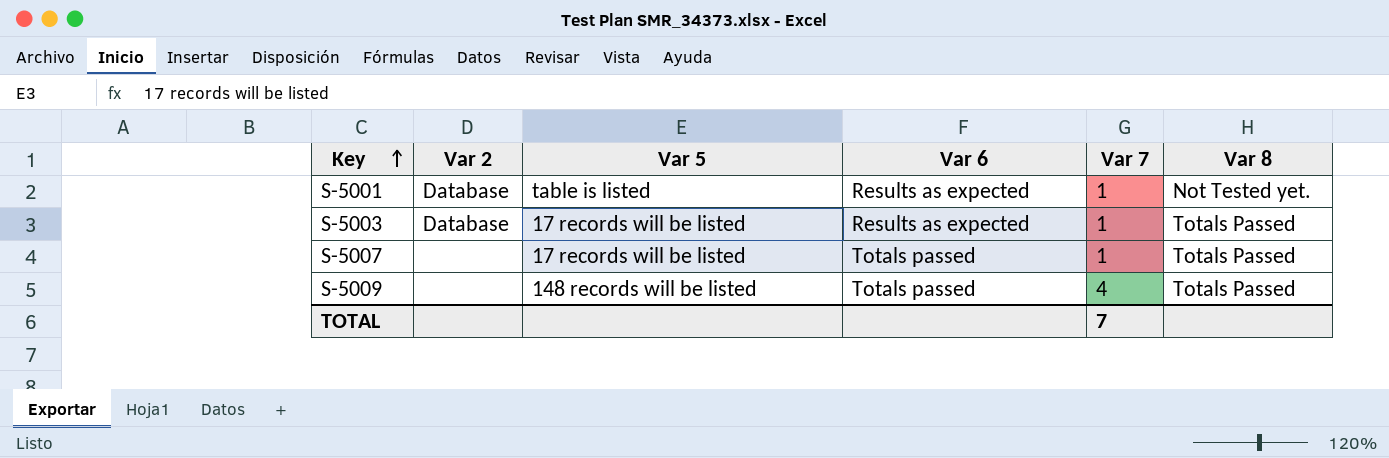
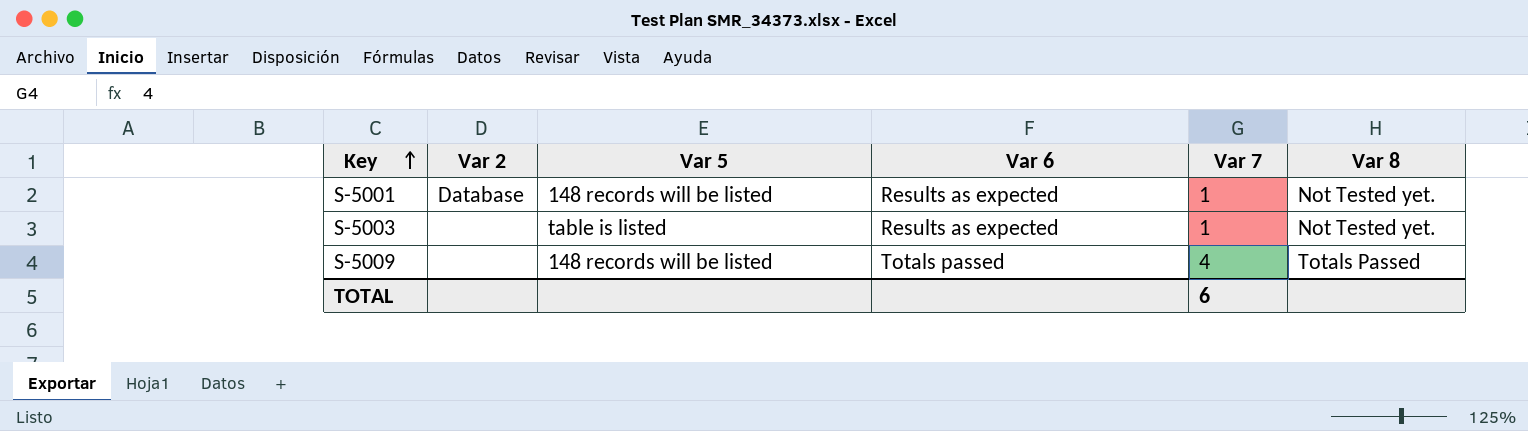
row S-5007: none | 17 records will be listed | Totals passed | 1 | Totals Passed -> none
S-5001 | Var 5: table is listed -> 148 records will be listed
S-5003 | Var 2: Database -> none
S-5003 | Var 5: 17 records will be listed -> table is listed
S-5003 | Var 8: Totals Passed -> Not Tested yet.
TOTAL | Var 7: 7 -> 6

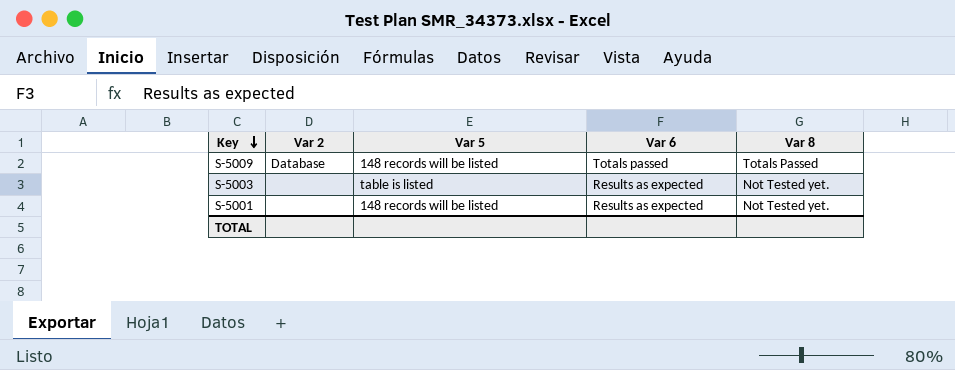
row order: Key ascending -> Key descending
column Var 7 | position: 5 -> none
S-5009 | Var 2: none -> Database
S-5001 | Var 2: Database -> none

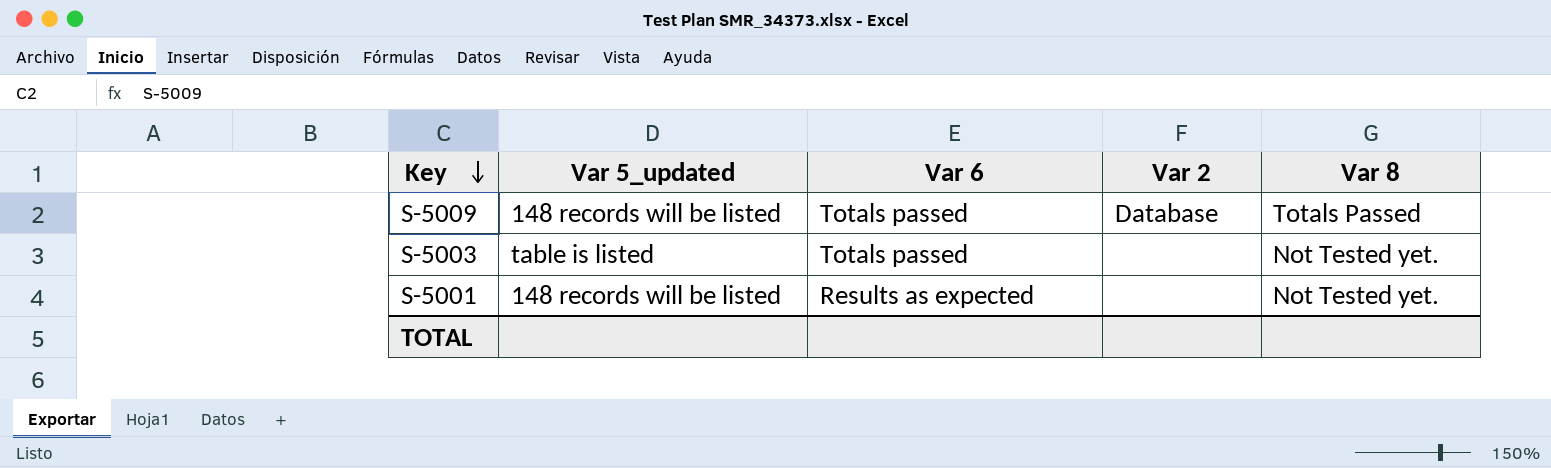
column name: Var 5 -> Var 5_updated
column Var 2 | position: 2 -> 4
S-5003 | Var 6: Results as expected -> Totals passed

